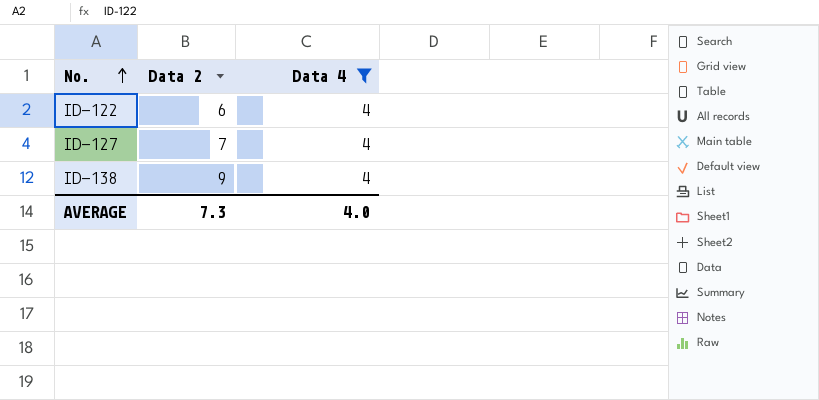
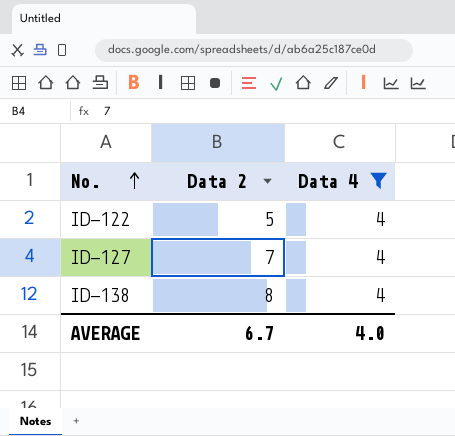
ID-122 | Data 2: 6 -> 5
ID-138 | Data 2: 9 -> 8
AVERAGE | Data 2: 7.3 -> 6.7

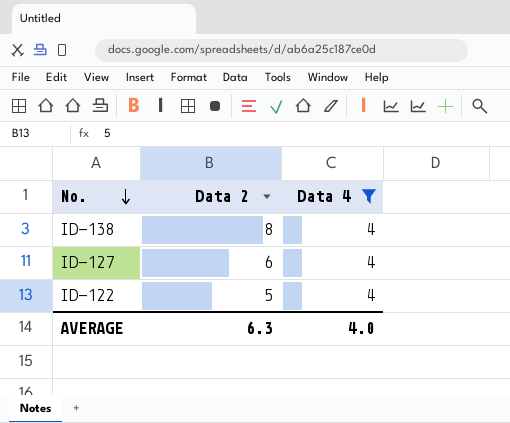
row order: No. ascending -> No. descending
ID-127 | Data 2: 7 -> 6
AVERAGE | Data 2: 6.7 -> 6.3

